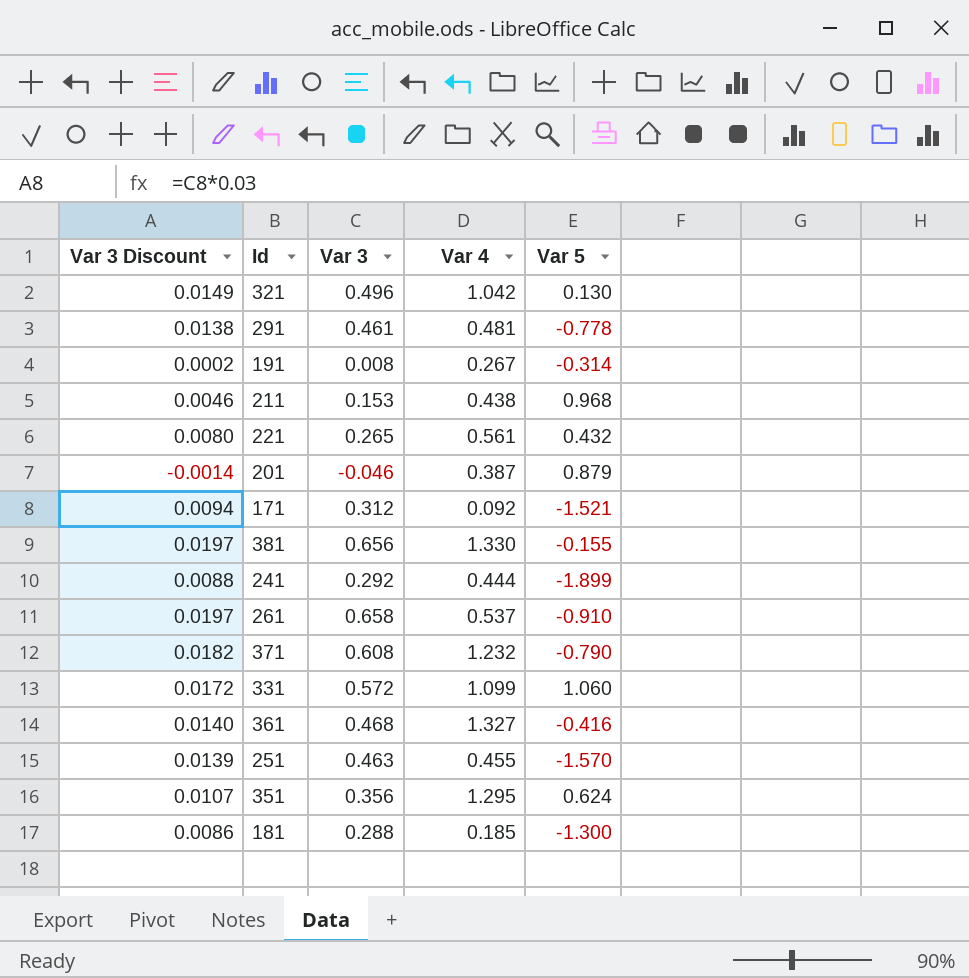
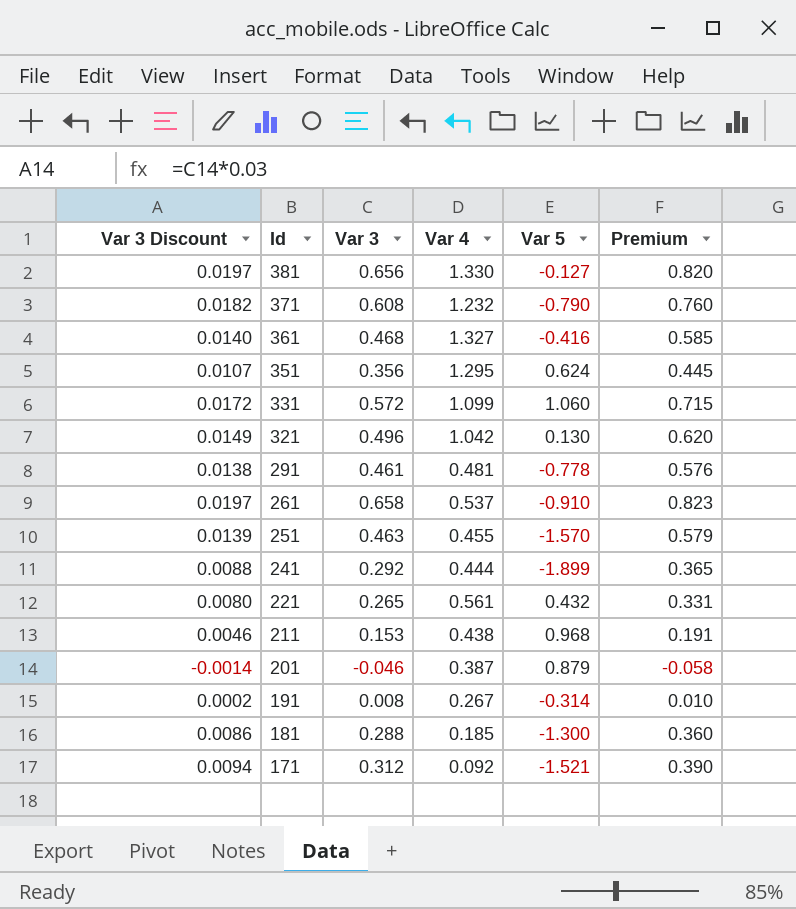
row order: none -> Id descending
column Premium | formula: none -> [Var 3] * 1.25
381 | Var 5: -0.155 -> -0.127

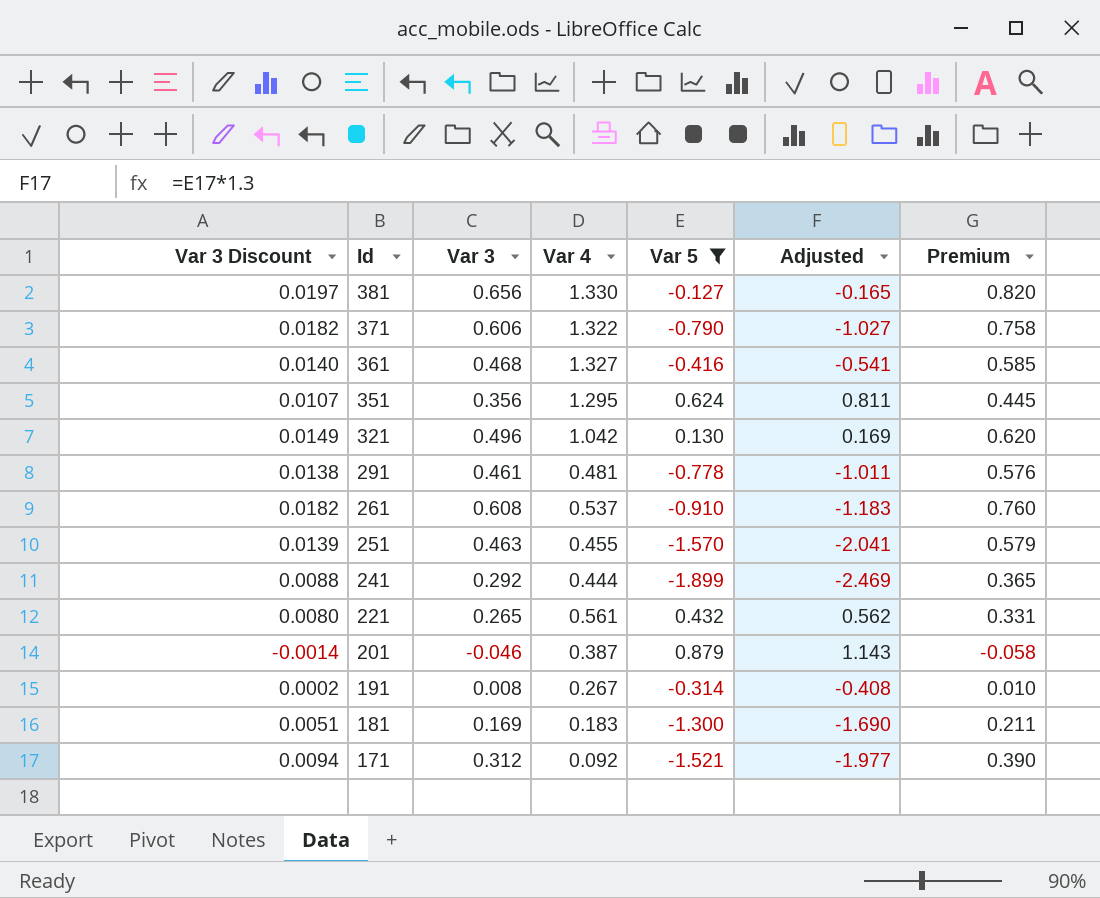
filter: none -> Var 5 <= 0.879
column Adjusted | formula: none -> [Var 5] * 1.3
371 | Var 3: 0.608 -> 0.606
371 | Var 4: 1.232 -> 1.322
371 | Premium: 0.760 -> 0.758
261 | Var 3 Discount: 0.0197 -> 0.0182
261 | Var 3: 0.658 -> 0.608
261 | Premium: 0.823 -> 0.760
181 | Var 3 Discount: 0.0086 -> 0.0051
181 | Var 3: 0.288 -> 0.169
181 | Var 4: 0.185 -> 0.183
181 | Premium: 0.360 -> 0.211

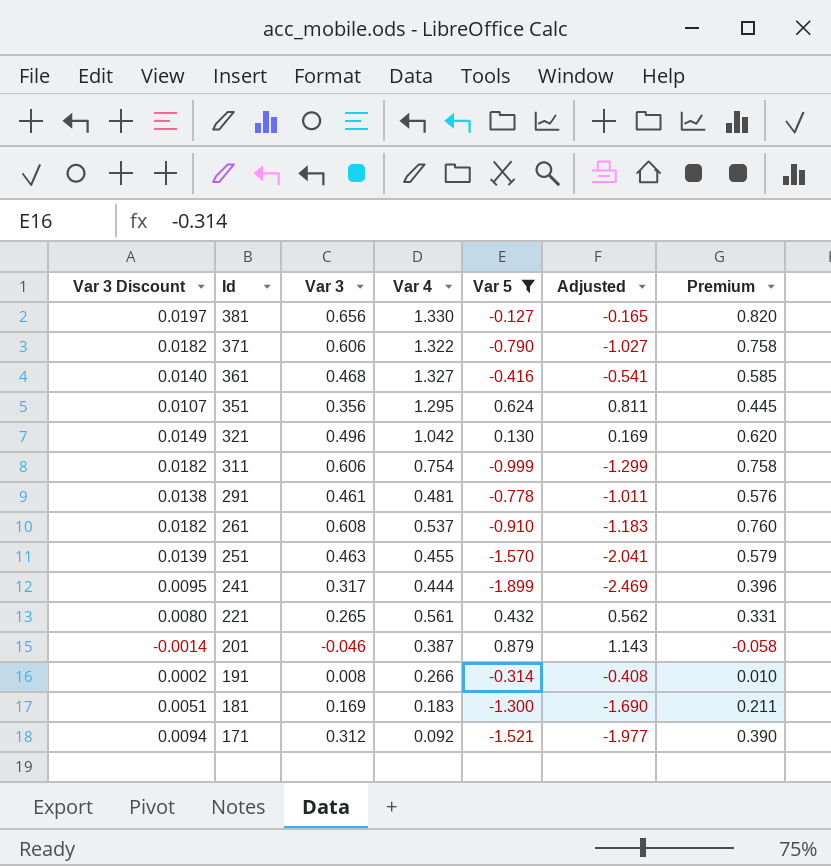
row 311: none -> 0.0182 | 0.606 | 0.754 | -0.999 | -1.299 | 0.758
241 | Var 3 Discount: 0.0088 -> 0.0095
241 | Var 3: 0.292 -> 0.317
241 | Premium: 0.365 -> 0.396
191 | Var 4: 0.267 -> 0.266

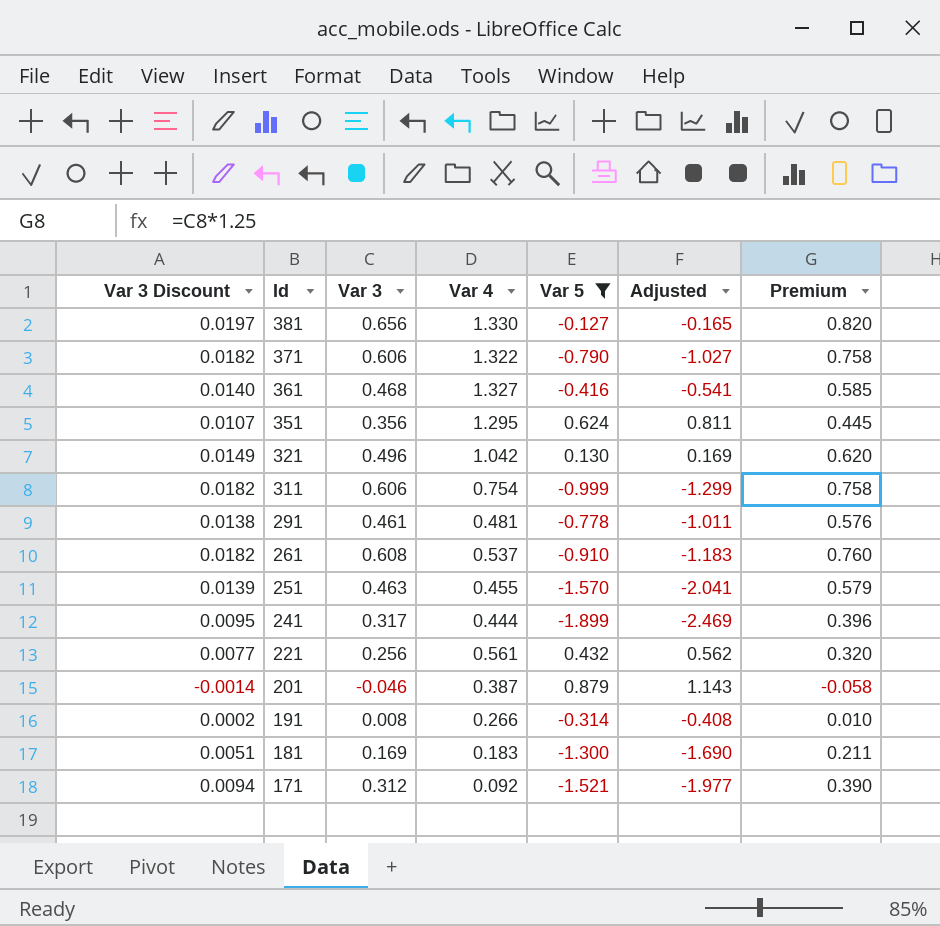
221 | Var 3 Discount: 0.0080 -> 0.0077
221 | Var 3: 0.265 -> 0.256
221 | Premium: 0.331 -> 0.320

